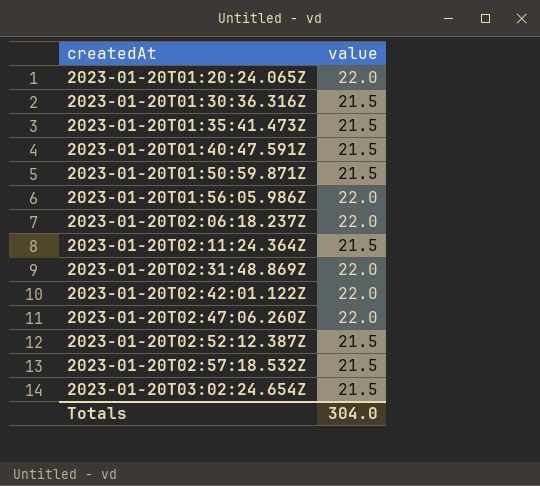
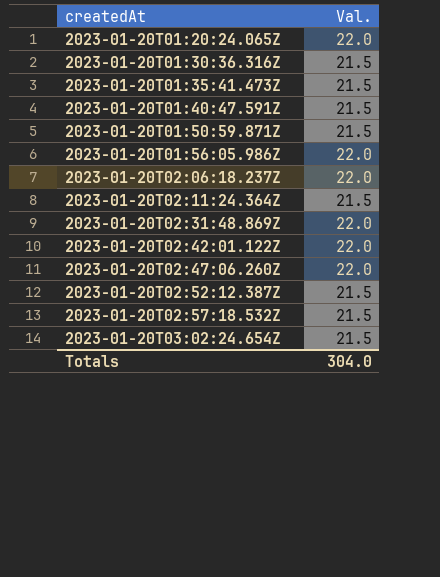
column name: value -> Val.

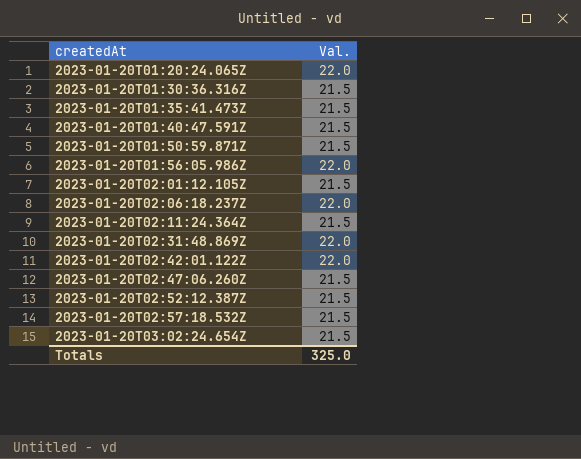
row 2023-01-20T02:01:12.105Z: none -> 21.5
2023-01-20T02:47:06.260Z | Val.: 22.0 -> 21.5
Totals | Val.: 304.0 -> 325.0

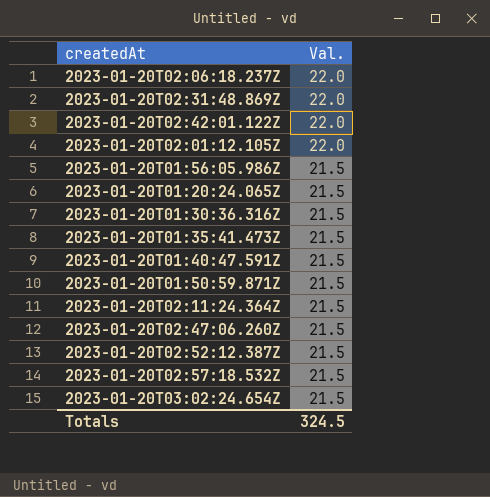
row order: createdAt ascending -> Val. descending
2023-01-20T02:01:12.105Z | Val.: 21.5 -> 22.0
2023-01-20T01:56:05.986Z | Val.: 22.0 -> 21.5
2023-01-20T01:20:24.065Z | Val.: 22.0 -> 21.5
Totals | Val.: 325.0 -> 324.5

